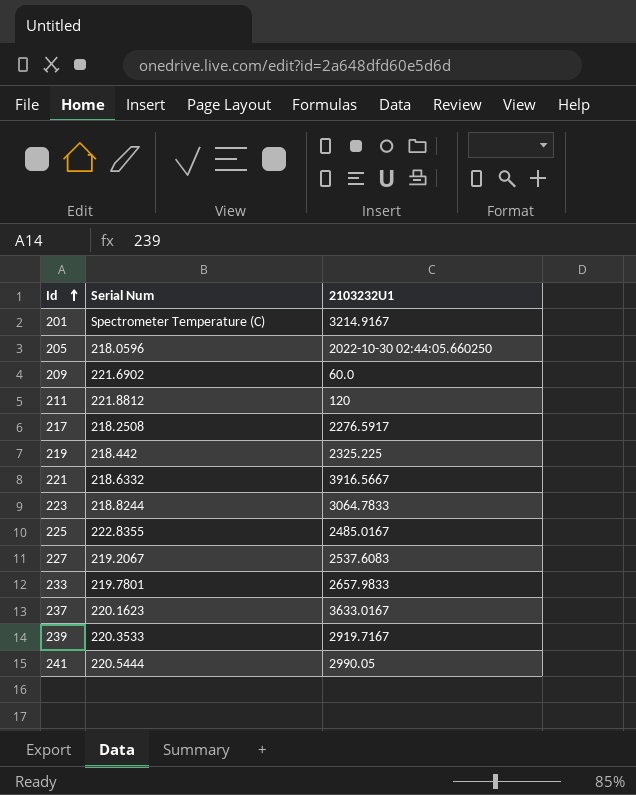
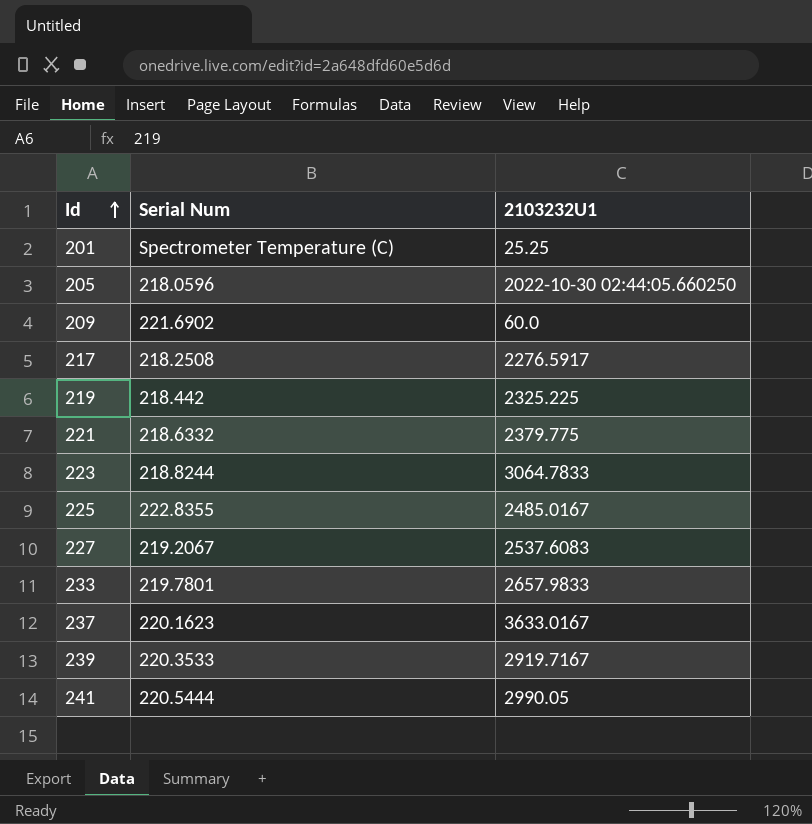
row 211: 221.8812 | 120 -> none
201 | 2103232U1: 3214.9167 -> 25.25
221 | 2103232U1: 3916.5667 -> 2379.775

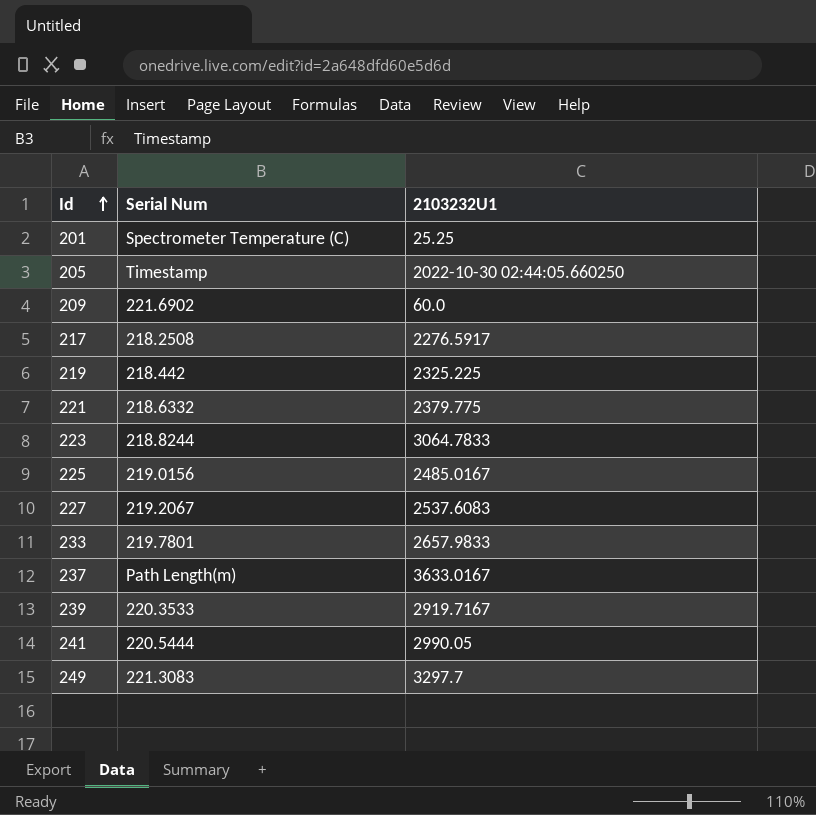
205 | Serial Num: 218.0596 -> Timestamp
225 | Serial Num: 222.8355 -> 219.0156
237 | Serial Num: 220.1623 -> Path Length(m)
row 249: none -> 221.3083 | 3297.7

